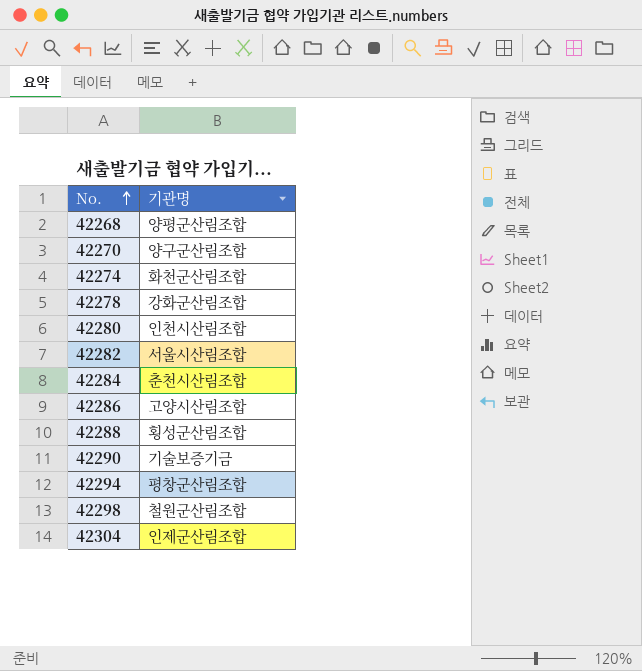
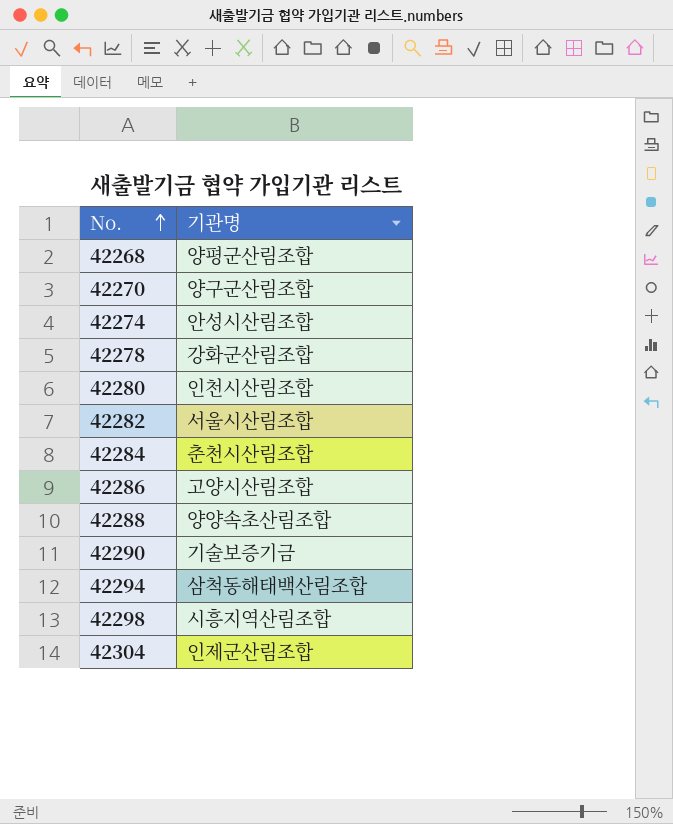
42274 | 기관명: 화천군산림조합 -> 안성시산림조합
42288 | 기관명: 횡성군산림조합 -> 양양속초산림조합
42294 | 기관명: 평창군산림조합 -> 삼척동해태백산림조합
42298 | 기관명: 철원군산림조합 -> 시흥지역산림조합

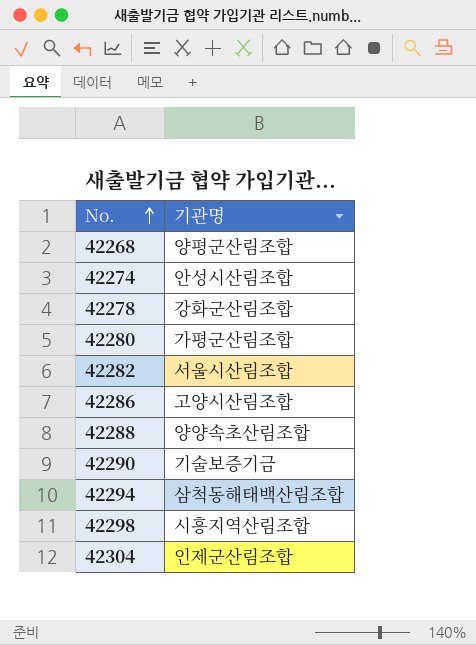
row 42270: 양구군산림조합 -> none
row 42284: 춘천시산림조합 -> none
42280 | 기관명: 인천시산림조합 -> 가평군산림조합

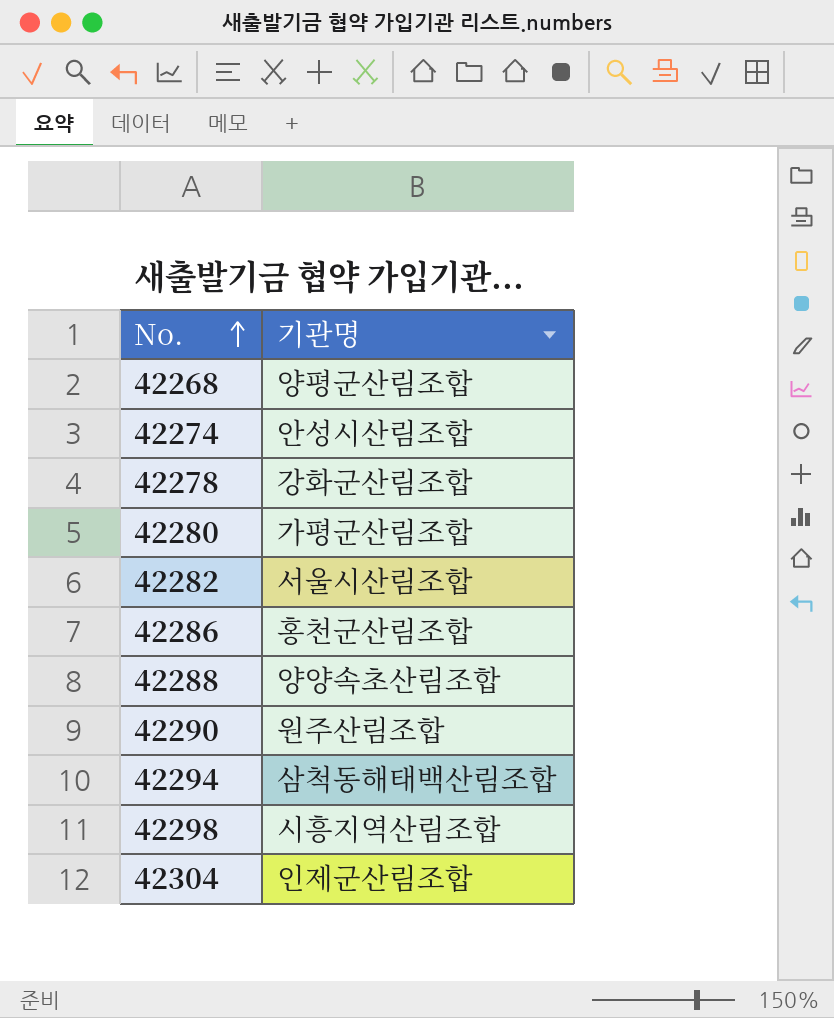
42286 | 기관명: 고양시산림조합 -> 홍천군산림조합
42290 | 기관명: 기술보증기금 -> 원주산림조합

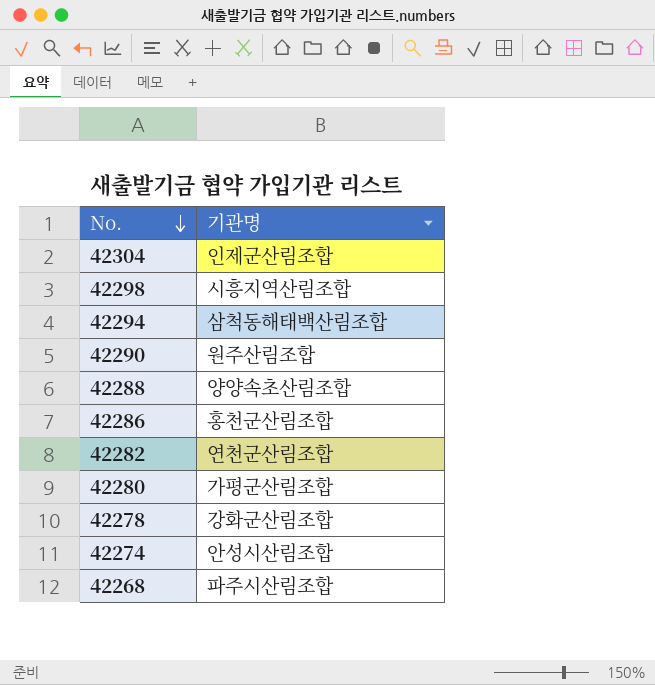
row order: No. ascending -> No. descending
42282 | 기관명: 서울시산림조합 -> 연천군산림조합
42268 | 기관명: 양평군산림조합 -> 파주시산림조합

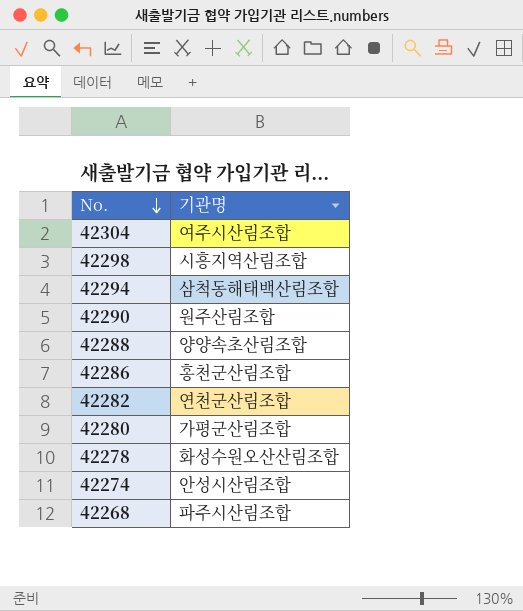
42304 | 기관명: 인제군산림조합 -> 여주시산림조합
42278 | 기관명: 강화군산림조합 -> 화성수원오산산림조합

